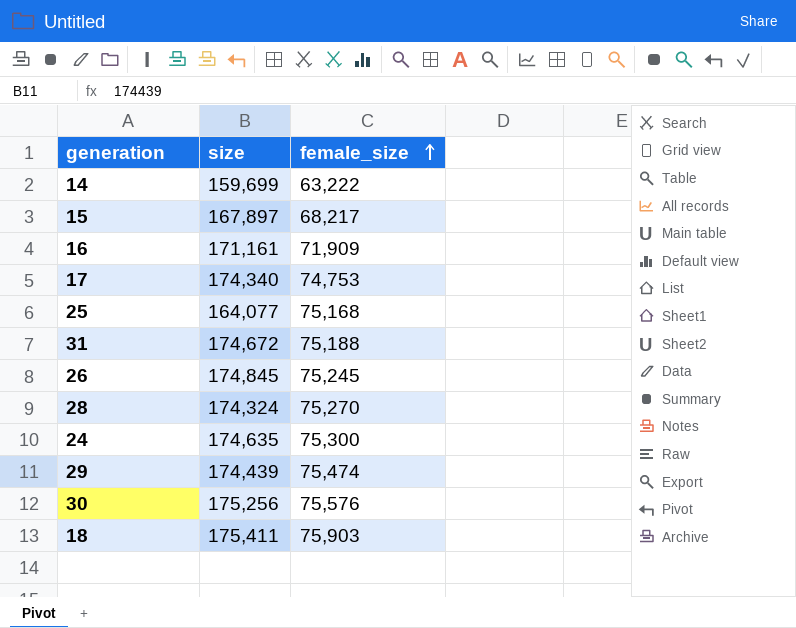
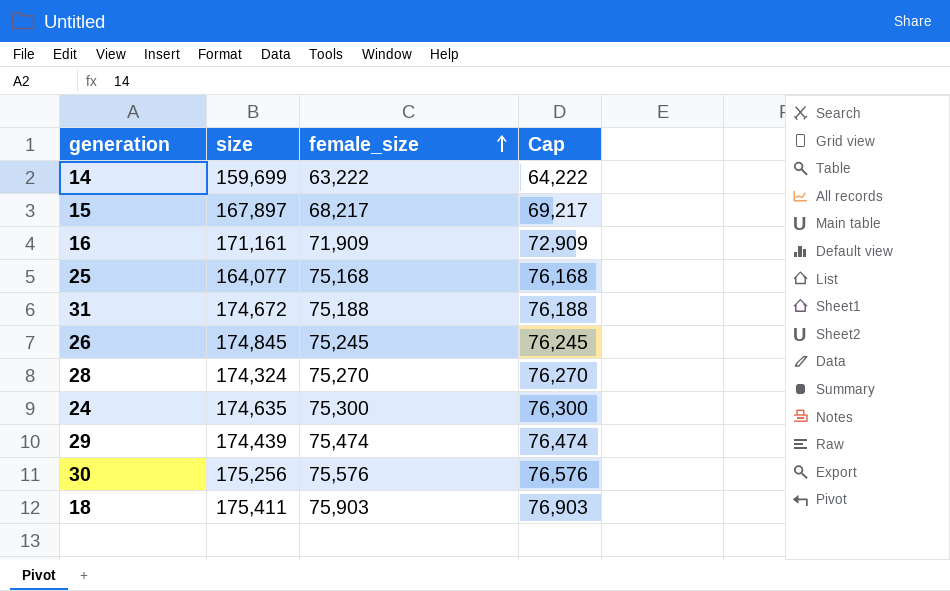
column Cap | formula: none -> [female_size] + 1000
row 17: 174,340 | 74,753 -> none

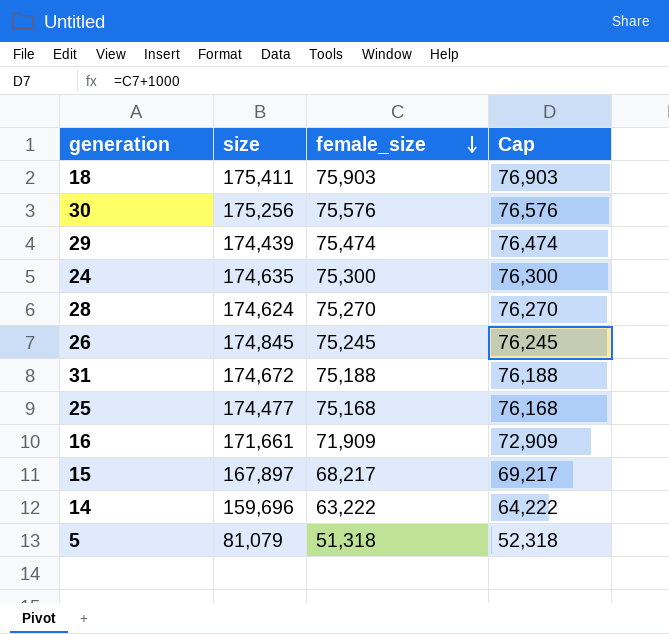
row order: female_size ascending -> female_size descending
28 | size: 174,324 -> 174,624
25 | size: 164,077 -> 174,477
16 | size: 171,161 -> 171,661
14 | size: 159,699 -> 159,696
row 5: none -> 81,079 | 51,318 | 52,318

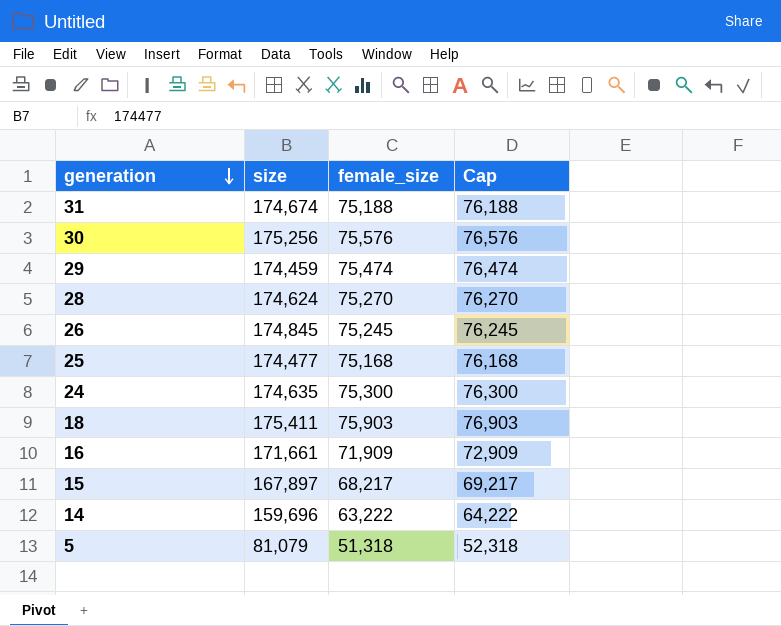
row order: female_size descending -> generation descending
31 | size: 174,672 -> 174,674
29 | size: 174,439 -> 174,459

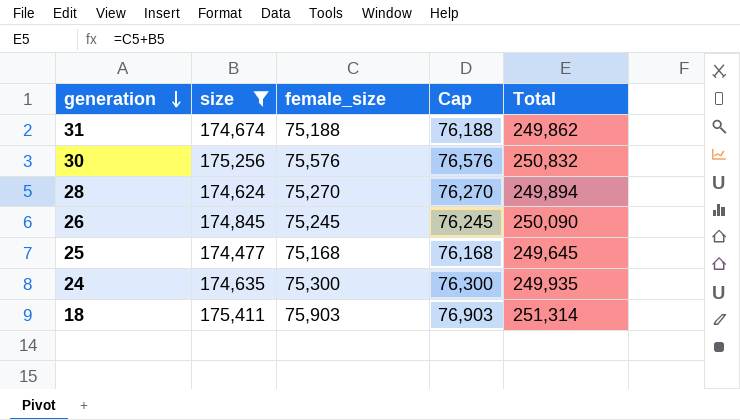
filter: none -> size >= 174,477
column Total | formula: none -> [size] + [female_size]

